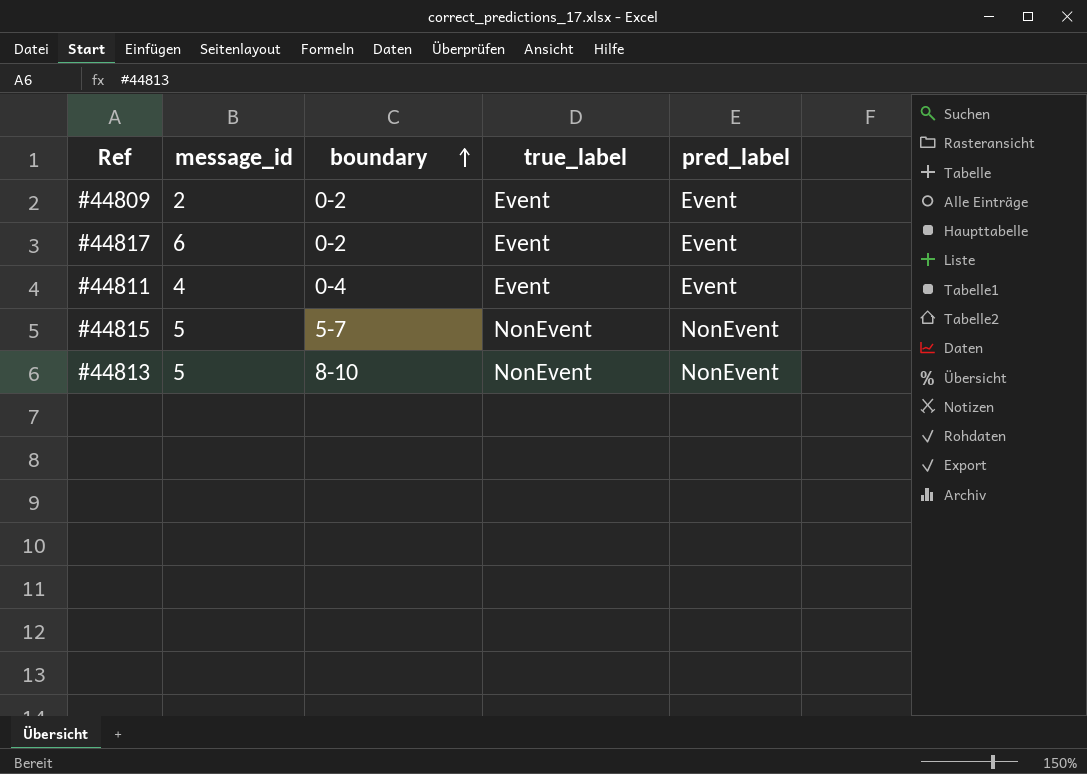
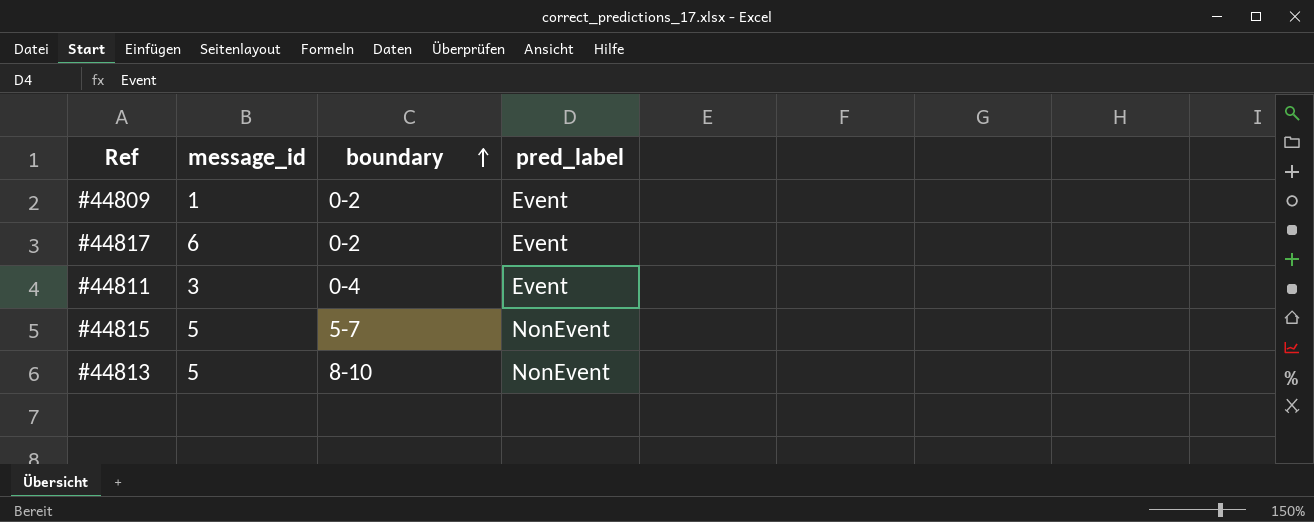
column true_label | position: 4 -> none
#44809 | message_id: 2 -> 1
#44811 | message_id: 4 -> 3

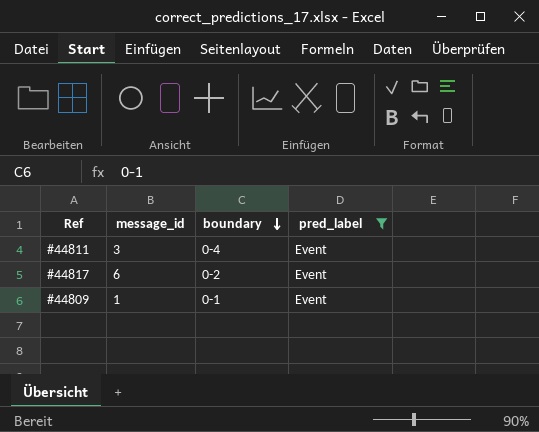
filter: none -> pred_label = Event
row order: boundary ascending -> boundary descending
#44809 | boundary: 0-2 -> 0-1

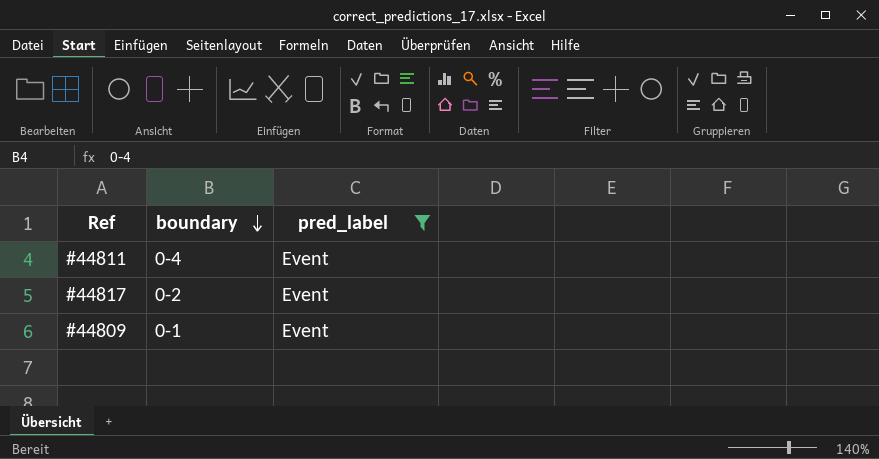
column message_id | position: 2 -> none

